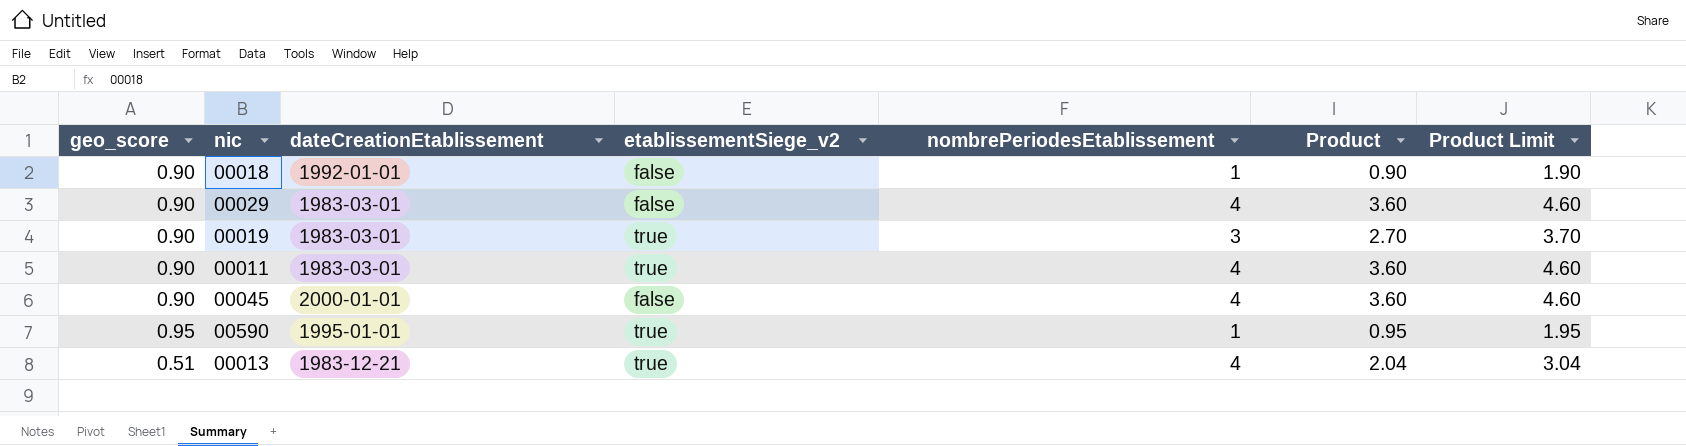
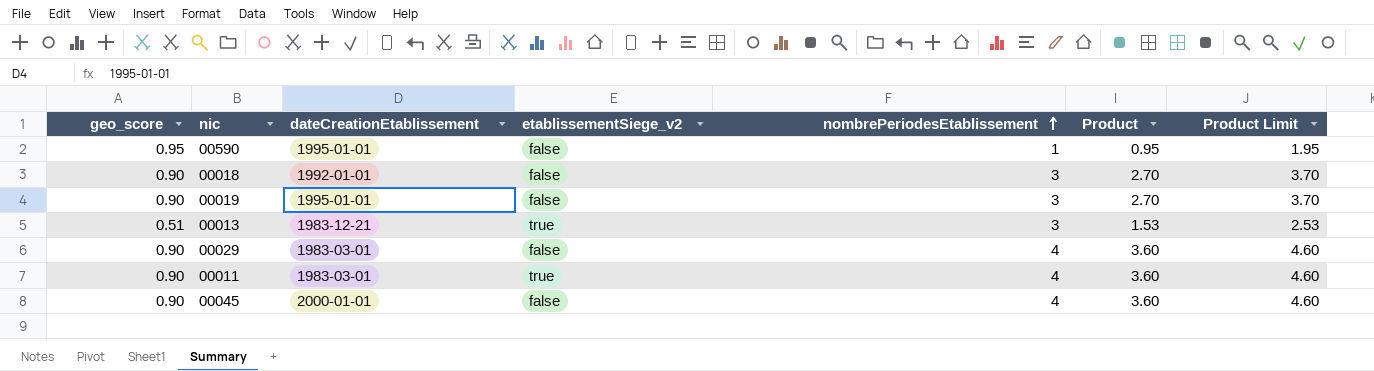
row order: none -> nombrePeriodesEtablissement ascending
00590 | etablissementSiege_v2: true -> false
00018 | nombrePeriodesEtablissement: 1 -> 3
00018 | Product: 0.90 -> 2.70
00018 | Product Limit: 1.90 -> 3.70
00019 | dateCreationEtablissement: 1983-03-01 -> 1995-01-01
00019 | etablissementSiege_v2: true -> false
00013 | nombrePeriodesEtablissement: 4 -> 3
00013 | Product: 2.04 -> 1.53
00013 | Product Limit: 3.04 -> 2.53

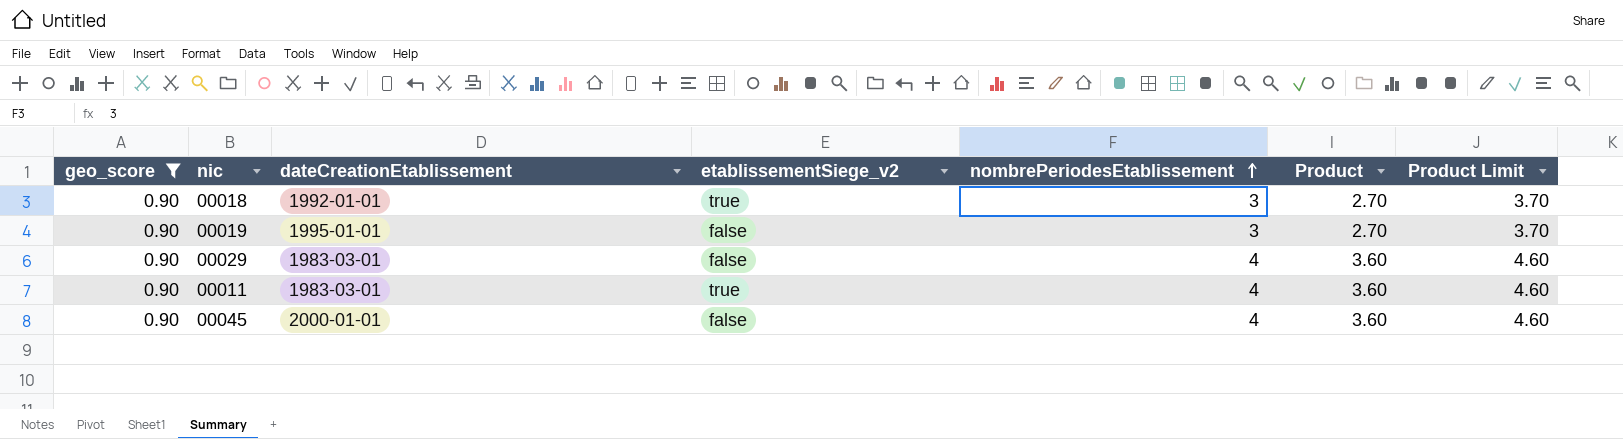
filter: none -> geo_score = 0.90
00018 | etablissementSiege_v2: false -> true

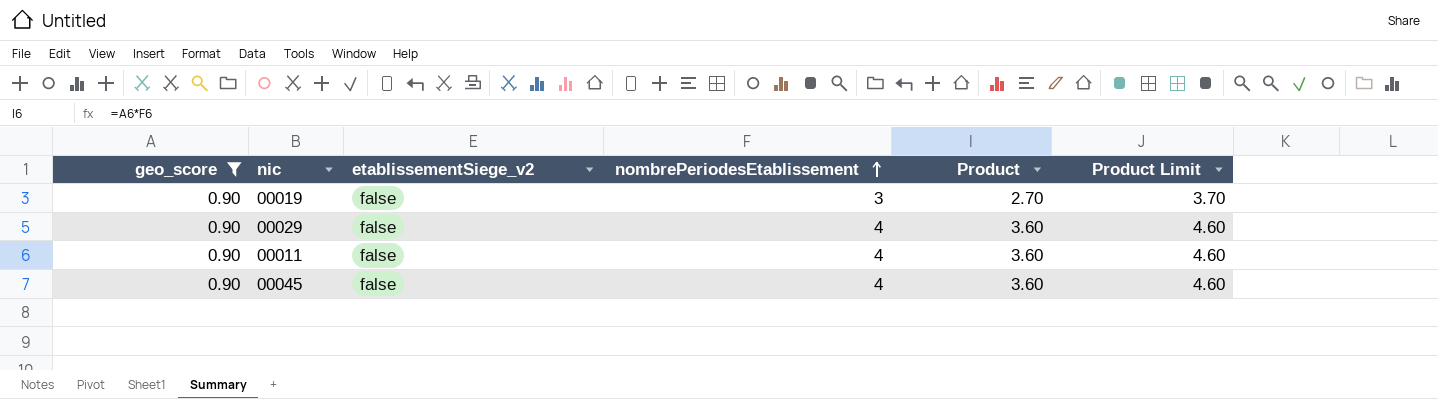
column dateCreationEtablissement | position: 3 -> none
row 00018: 0.90 | 1992-01-01 | true | 3 | 2.70 | 3.70 -> none
00011 | etablissementSiege_v2: true -> false

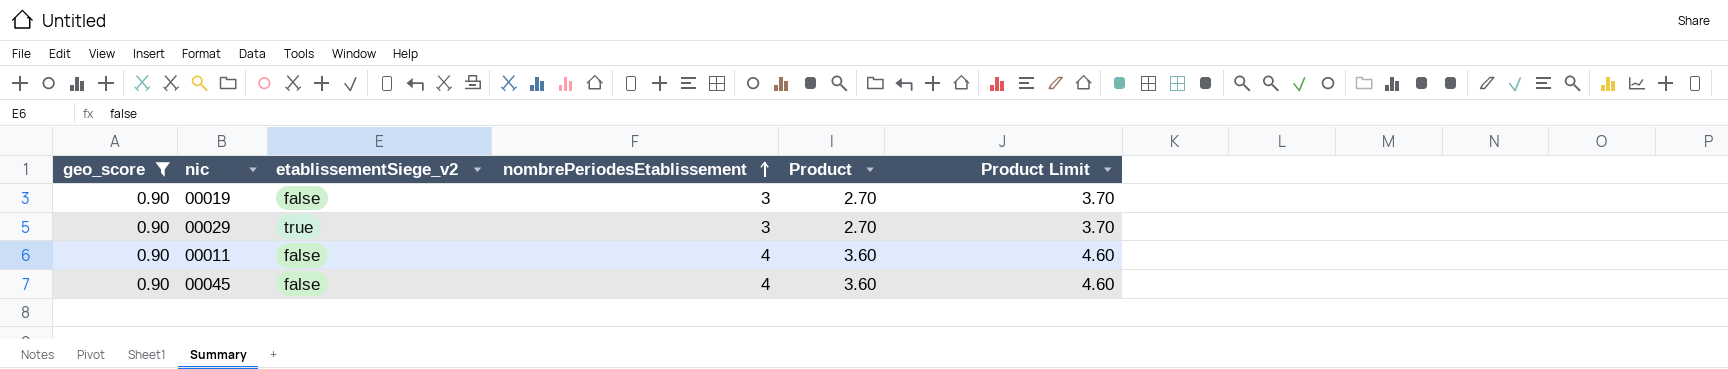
00029 | etablissementSiege_v2: false -> true
00029 | nombrePeriodesEtablissement: 4 -> 3
00029 | Product: 3.60 -> 2.70
00029 | Product Limit: 4.60 -> 3.70

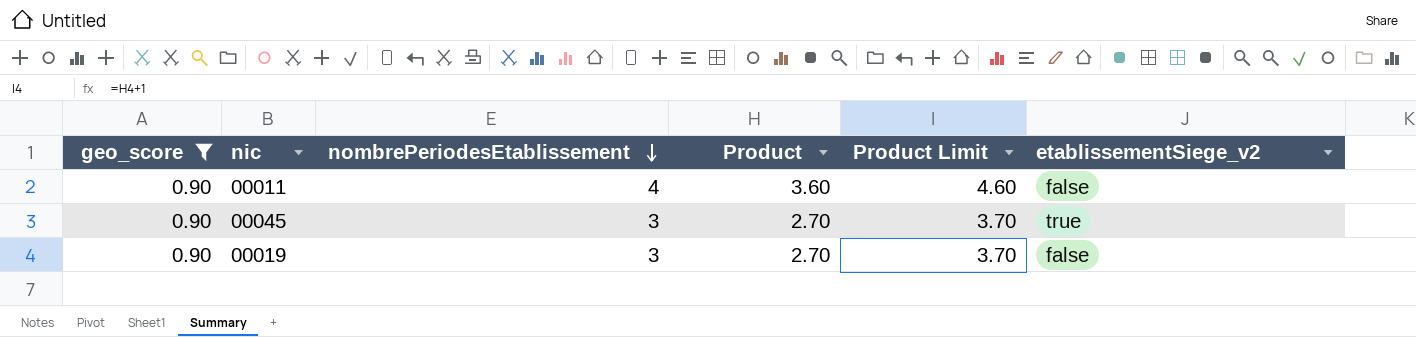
row order: nombrePeriodesEtablissement ascending -> nombrePeriodesEtablissement descending
column etablissementSiege_v2 | position: 3 -> 6
row 00029: 0.90 | true | 3 | 2.70 | 3.70 -> none
00045 | nombrePeriodesEtablissement: 4 -> 3
00045 | Product: 3.60 -> 2.70
00045 | Product Limit: 4.60 -> 3.70
00045 | etablissementSiege_v2: false -> true

